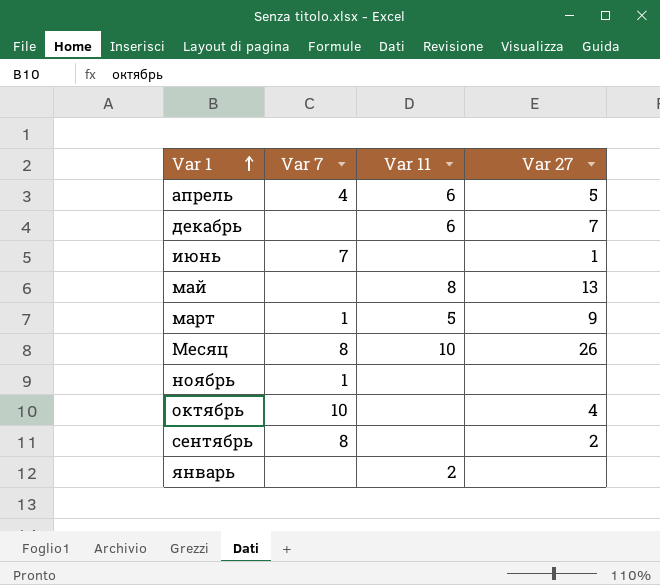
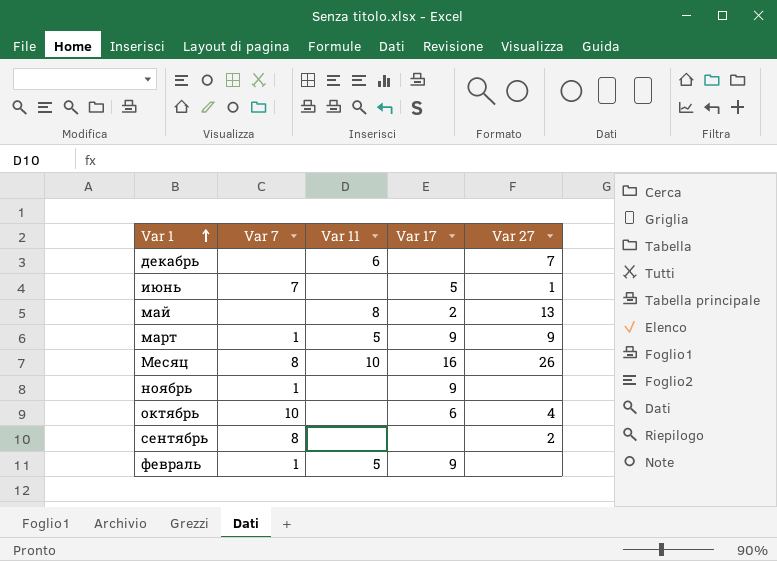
column Var 17 | position: none -> 4
row апрель: 4 | 6 | 5 -> none
row январь: none | 2 | none -> none
row февраль: none -> 1 | 5 | 9 | none

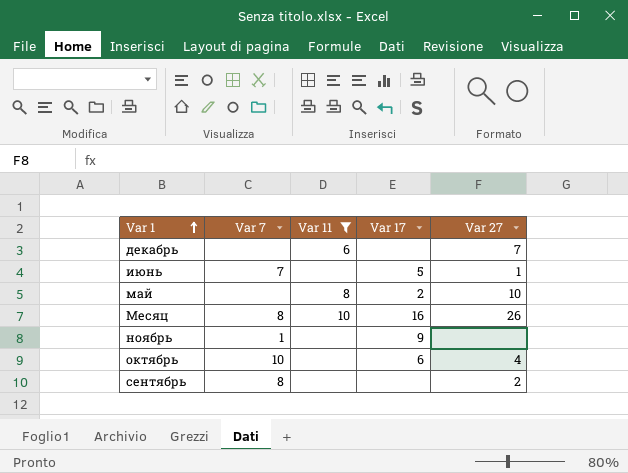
filter: none -> Var 11 != 5
май | Var 27: 13 -> 10

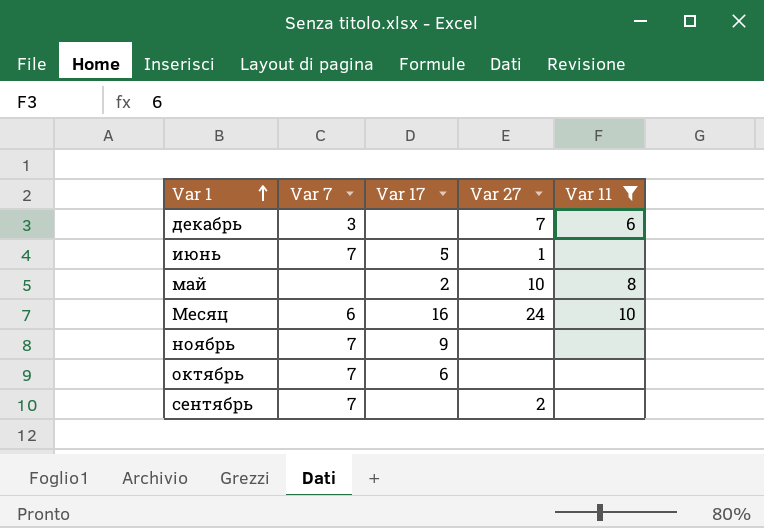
column Var 11 | position: 3 -> 5
декабрь | Var 7: none -> 3
Месяц | Var 7: 8 -> 6
Месяц | Var 27: 26 -> 24
ноябрь | Var 7: 1 -> 7
октябрь | Var 7: 10 -> 7
октябрь | Var 27: 4 -> none
сентябрь | Var 7: 8 -> 7

